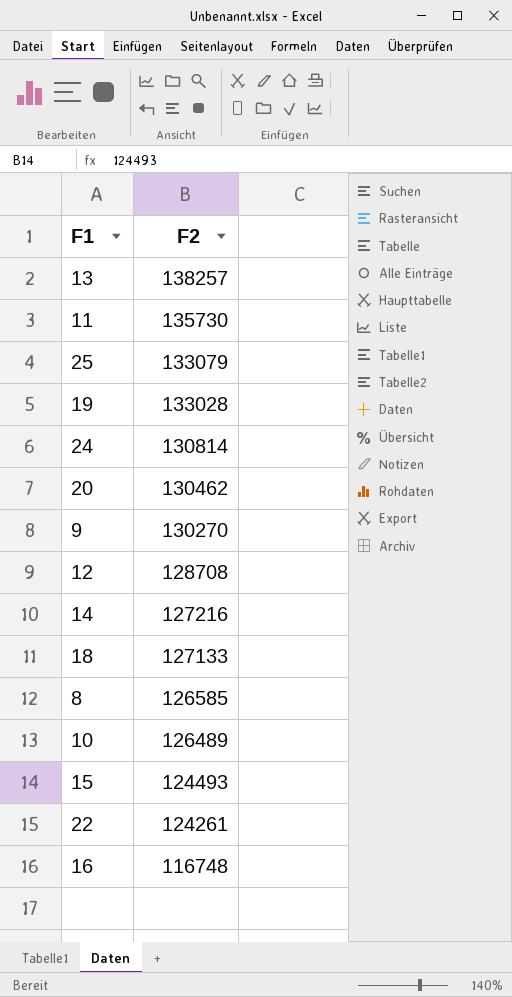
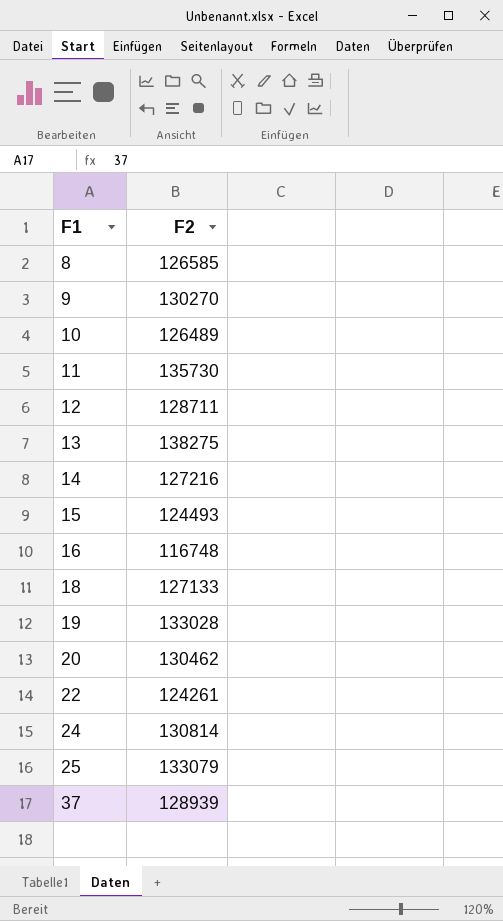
row order: F2 descending -> F1 ascending
12 | F2: 128708 -> 128711
13 | F2: 138257 -> 138275
row 37: none -> 128939

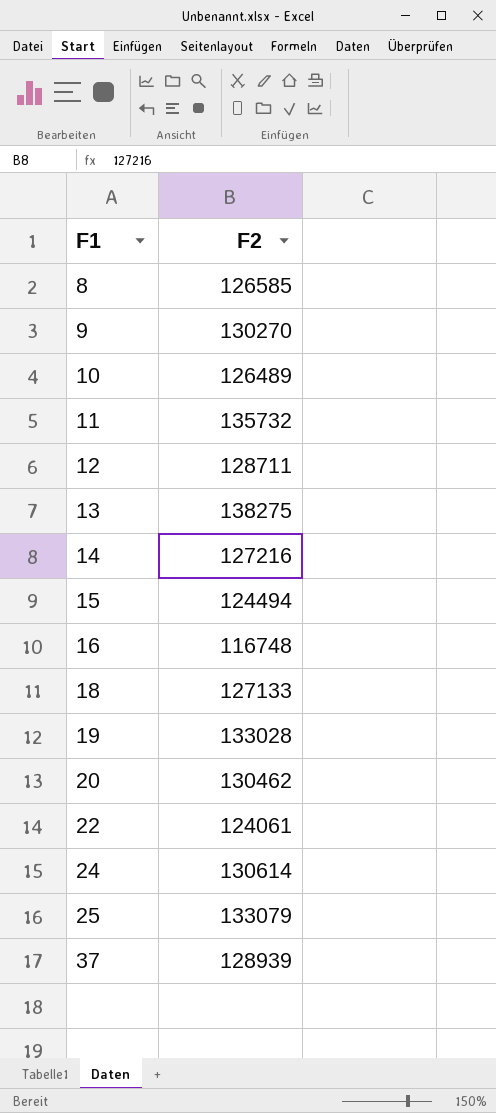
11 | F2: 135730 -> 135732
15 | F2: 124493 -> 124494
22 | F2: 124261 -> 124061
24 | F2: 130814 -> 130614

